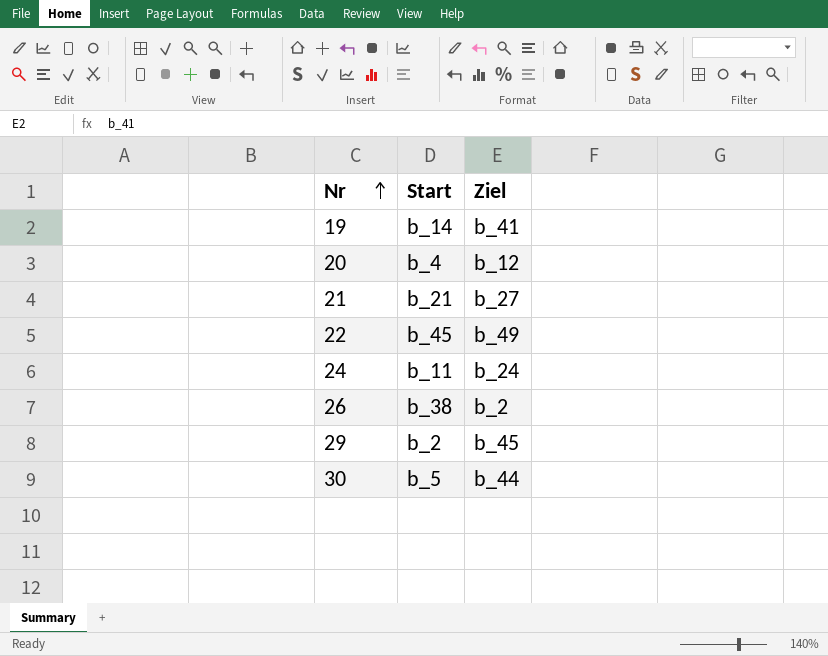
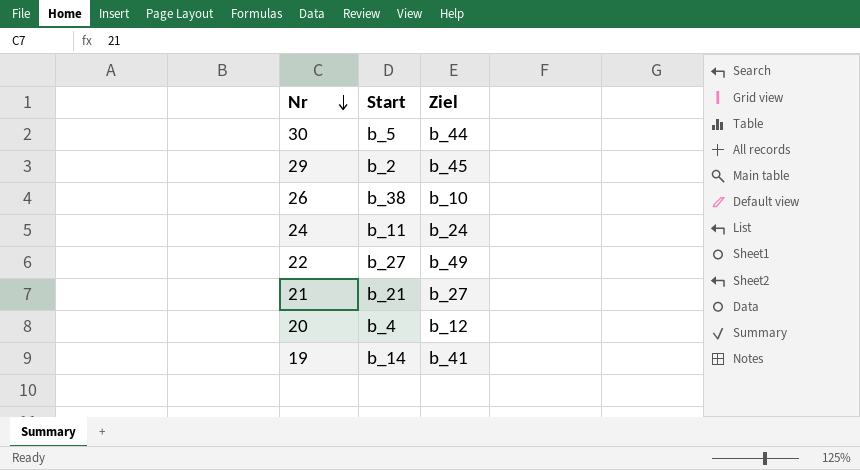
row order: Nr ascending -> Nr descending
26 | Ziel: b_2 -> b_10
22 | Start: b_45 -> b_27

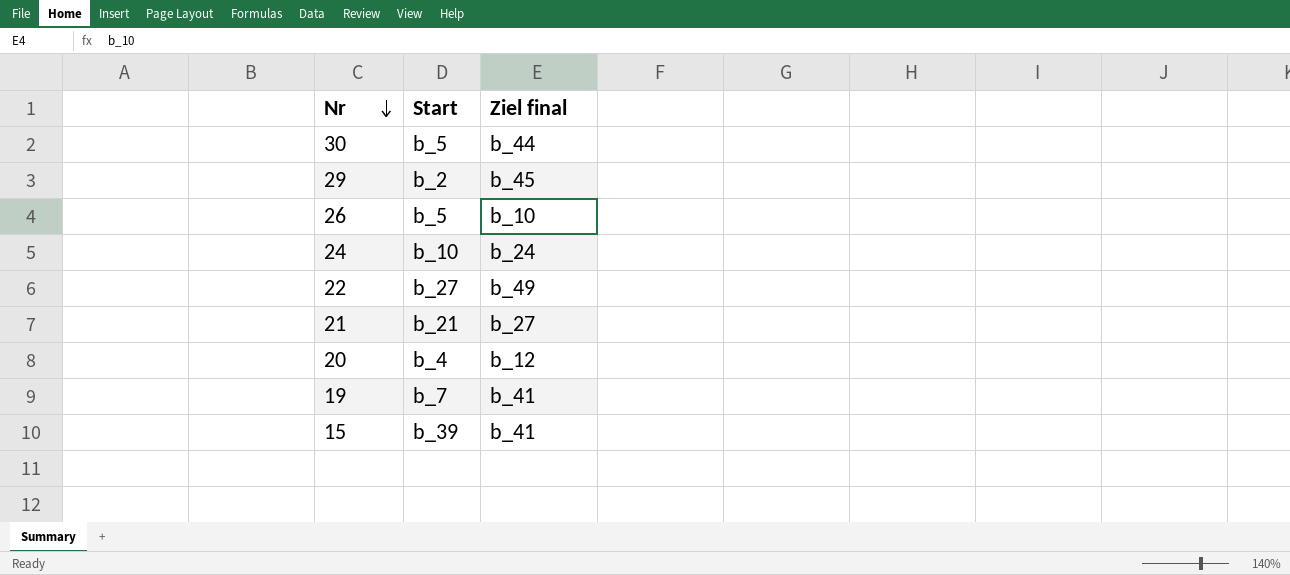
column name: Ziel -> Ziel final
26 | Start: b_38 -> b_5
24 | Start: b_11 -> b_10
19 | Start: b_14 -> b_7
row 15: none -> b_39 | b_41

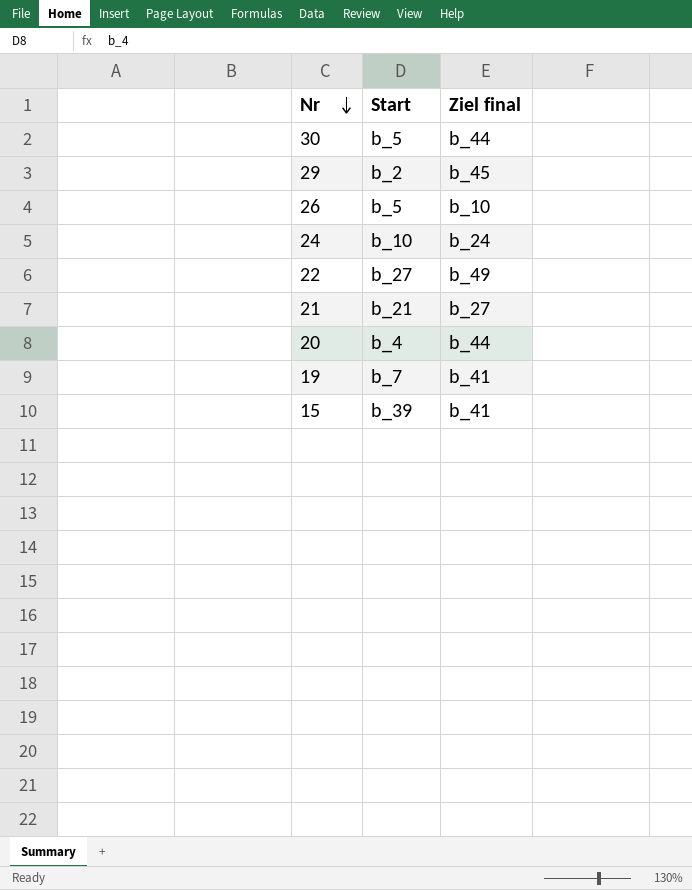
20 | Ziel final: b_12 -> b_44

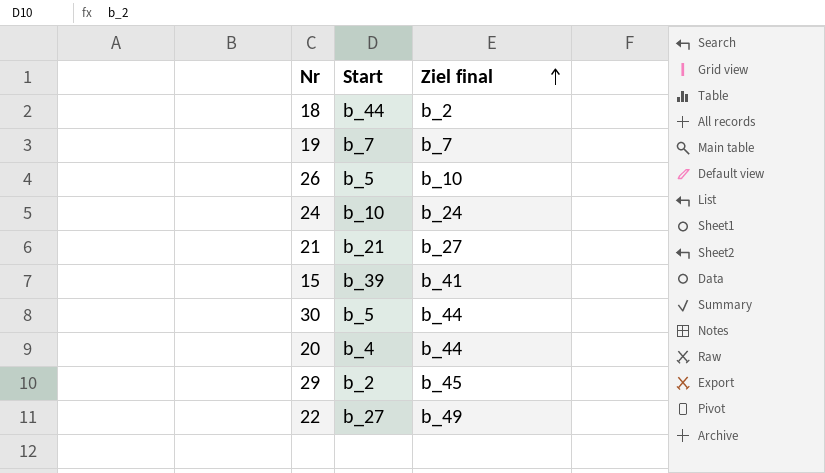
row order: Nr descending -> Ziel final ascending
row 18: none -> b_44 | b_2
19 | Ziel final: b_41 -> b_7

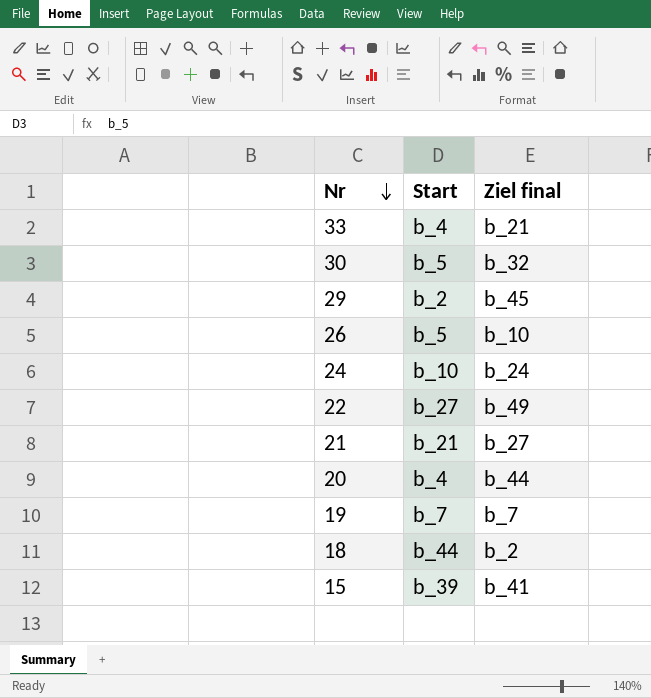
row order: Ziel final ascending -> Nr descending
row 33: none -> b_4 | b_21
30 | Ziel final: b_44 -> b_32

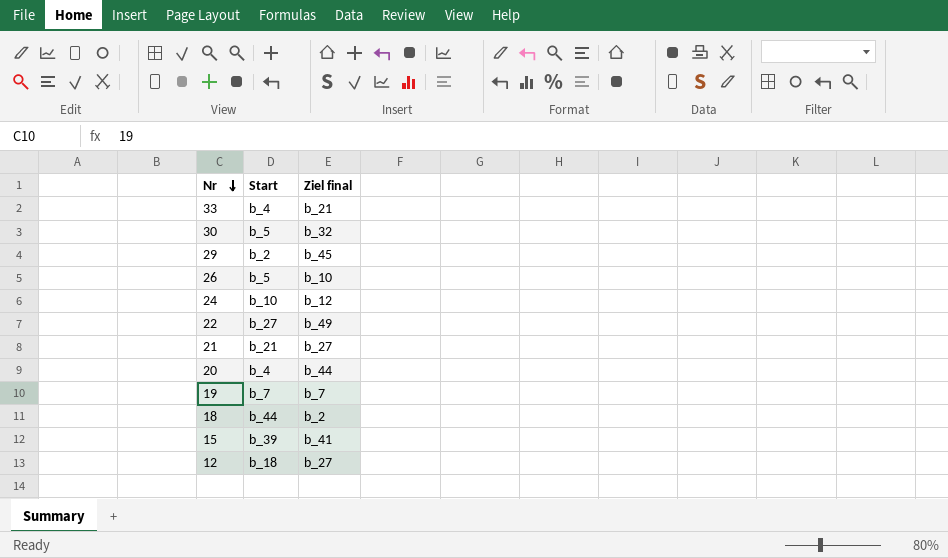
24 | Ziel final: b_24 -> b_12
row 12: none -> b_18 | b_27

